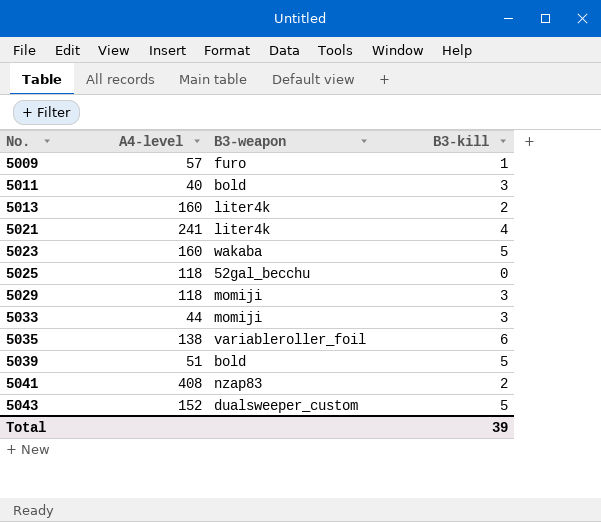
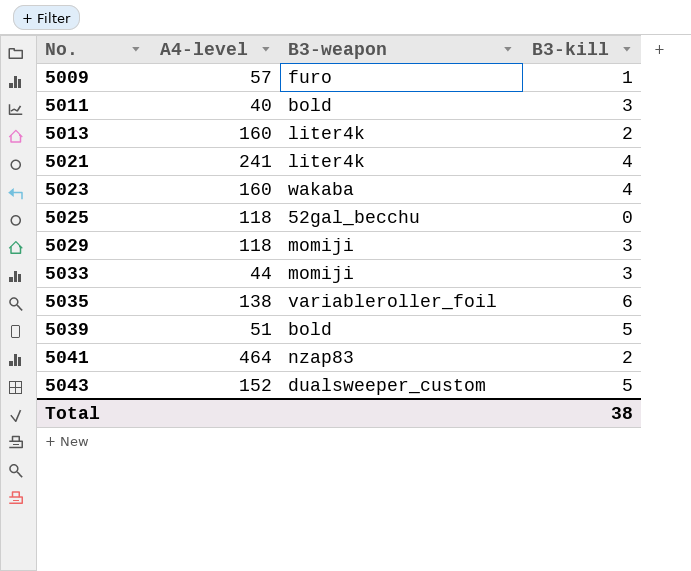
5023 | B3-kill: 5 -> 4
5041 | A4-level: 408 -> 464
Total | B3-kill: 39 -> 38

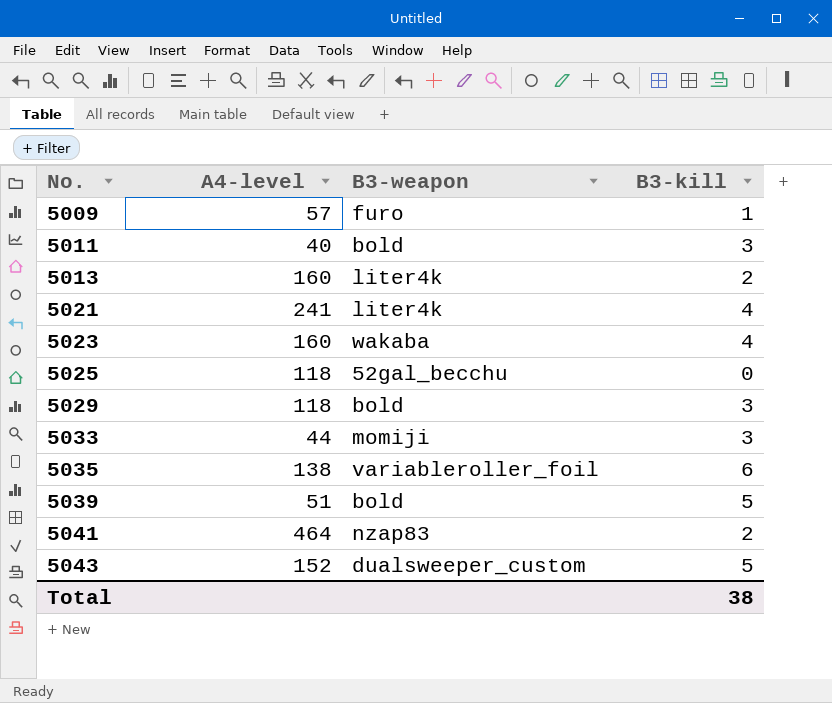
5029 | B3-weapon: momiji -> bold

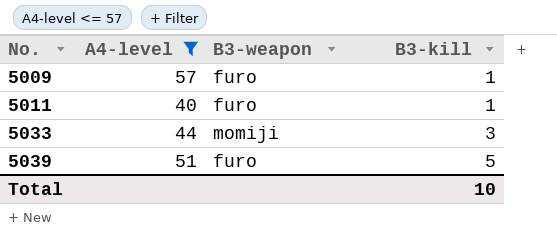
filter: none -> A4-level <= 57
5011 | B3-weapon: bold -> furo
5011 | B3-kill: 3 -> 1
5039 | B3-weapon: bold -> furo
Total | B3-kill: 38 -> 10

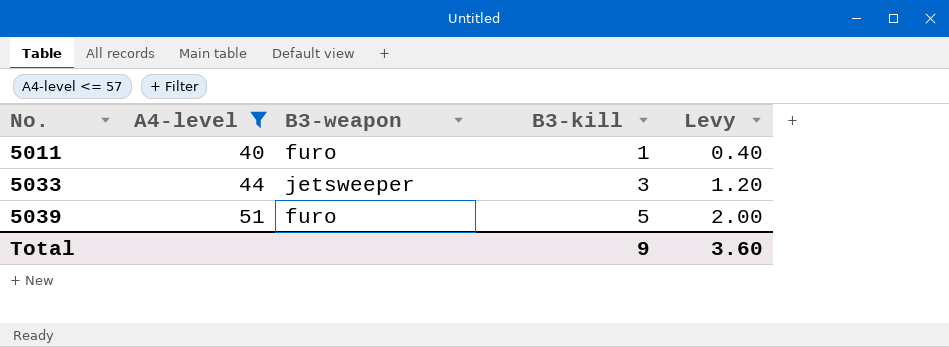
column Levy | formula: none -> [B3-kill] * 0.4
row 5009: 57 | furo | 1 -> none
5033 | B3-weapon: momiji -> jetsweeper
Total | B3-kill: 10 -> 9

